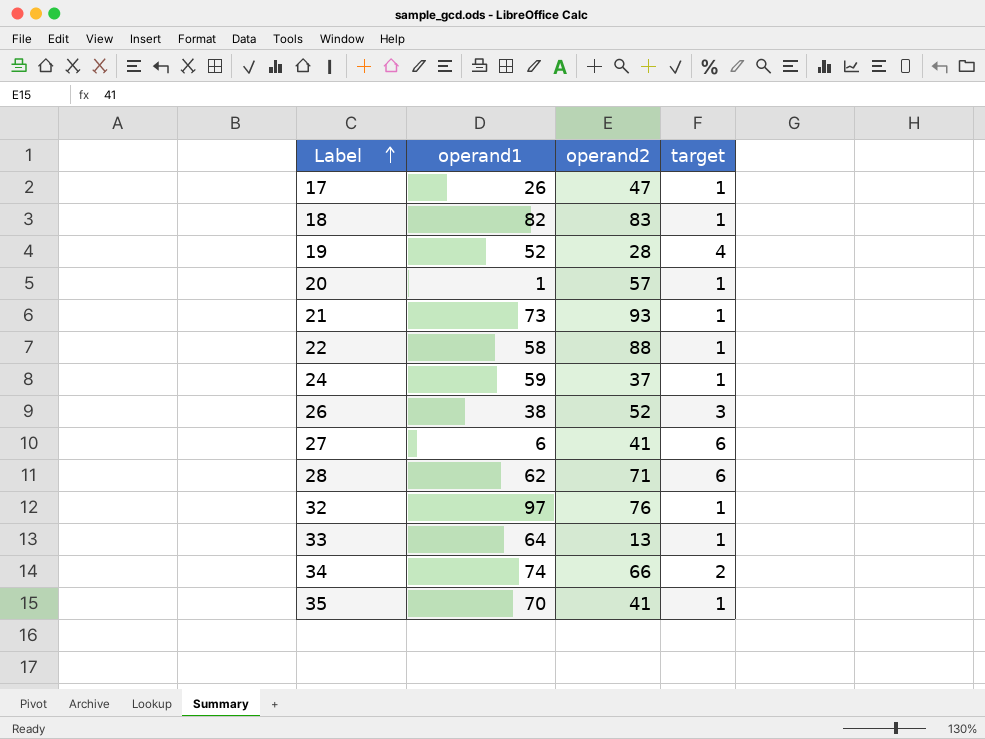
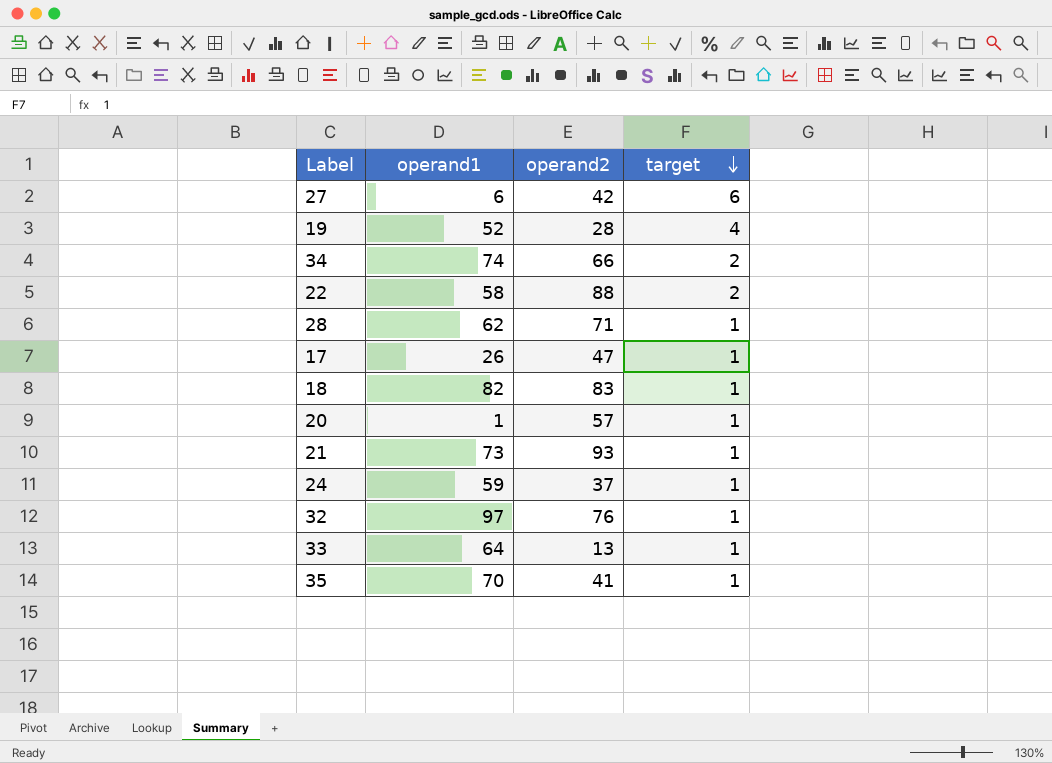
row order: Label ascending -> target descending
row 26: 38 | 52 | 3 -> none
27 | operand2: 41 -> 42
22 | target: 1 -> 2
28 | target: 6 -> 1

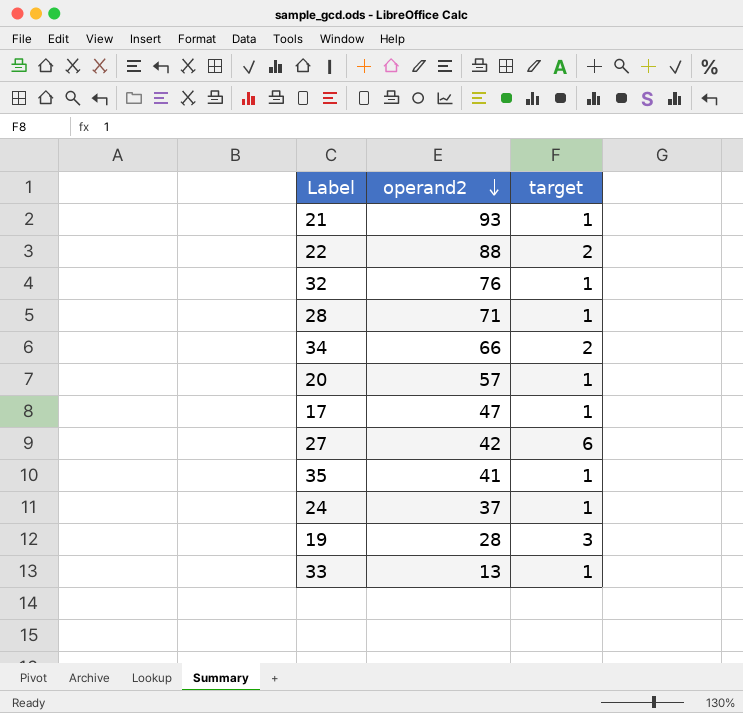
row order: target descending -> operand2 descending
column operand1 | position: 2 -> none
row 18: 82 | 83 | 1 -> none
19 | target: 4 -> 3

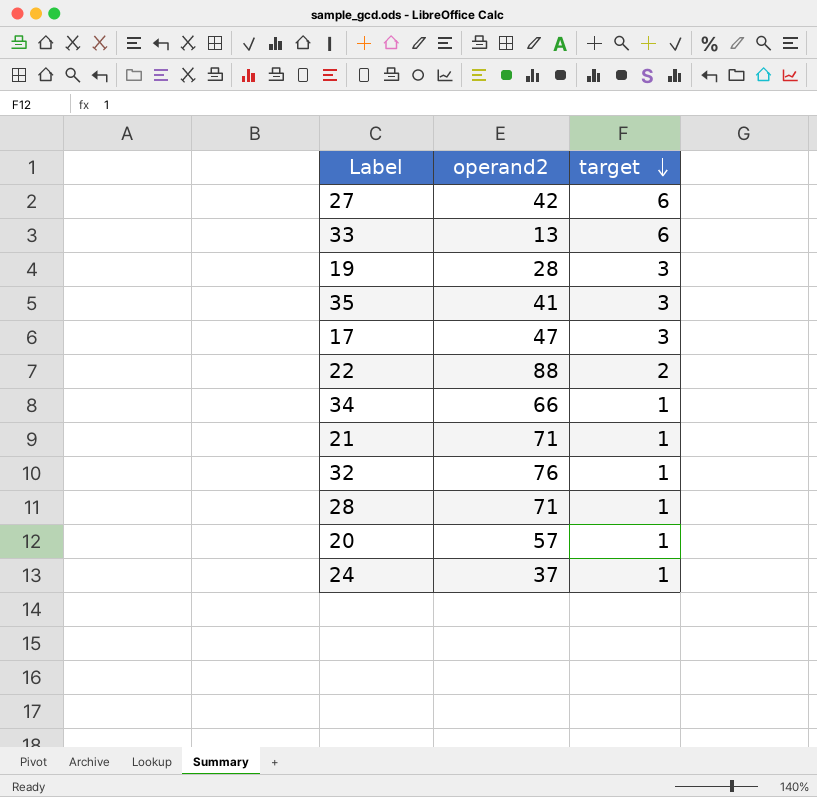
row order: operand2 descending -> target descending
33 | target: 1 -> 6
35 | target: 1 -> 3
17 | target: 1 -> 3
34 | target: 2 -> 1
21 | operand2: 93 -> 71

